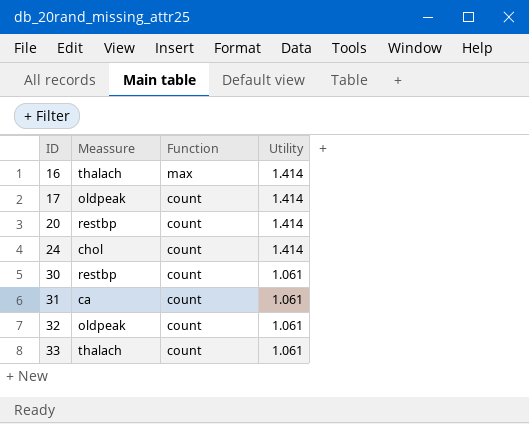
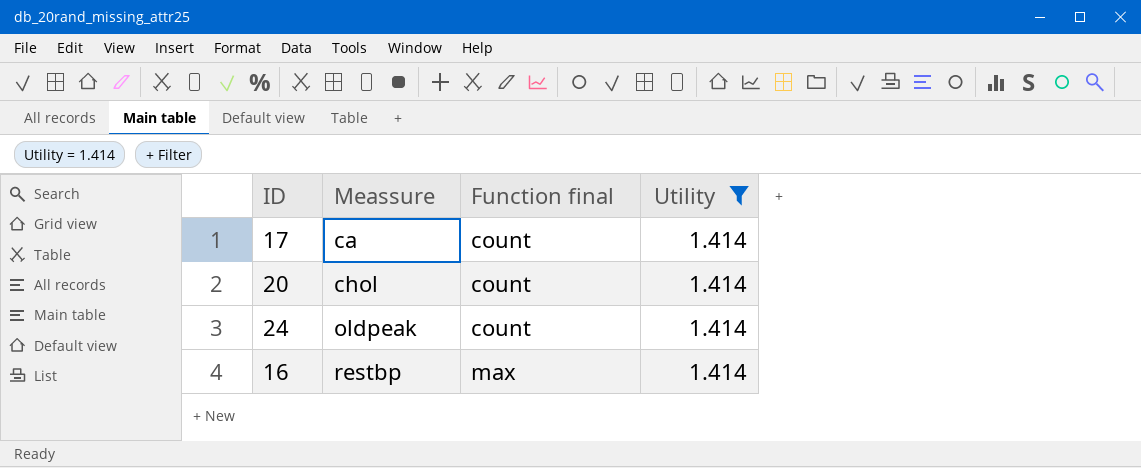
filter: none -> Utility = 1.414
row order: ID ascending -> Meassure ascending
column name: Function -> Function final
17 | Meassure: oldpeak -> ca
20 | Meassure: restbp -> chol
24 | Meassure: chol -> oldpeak
16 | Meassure: thalach -> restbp

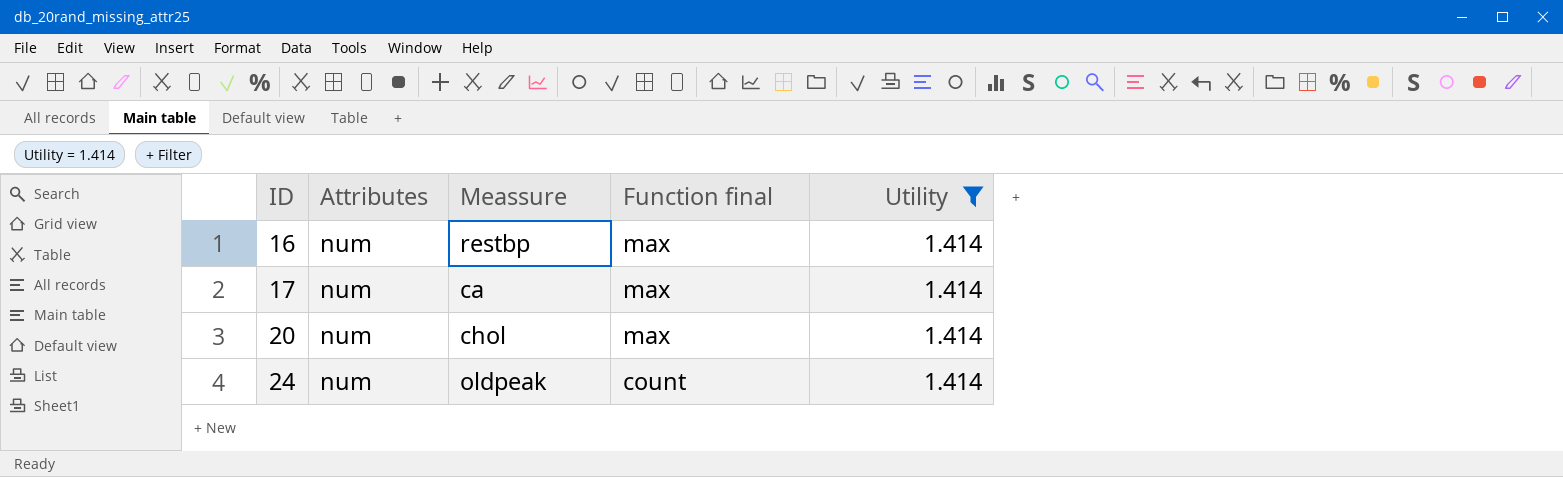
row order: Meassure ascending -> ID ascending
column Attributes | position: none -> 2
17 | Function final: count -> max
20 | Function final: count -> max

